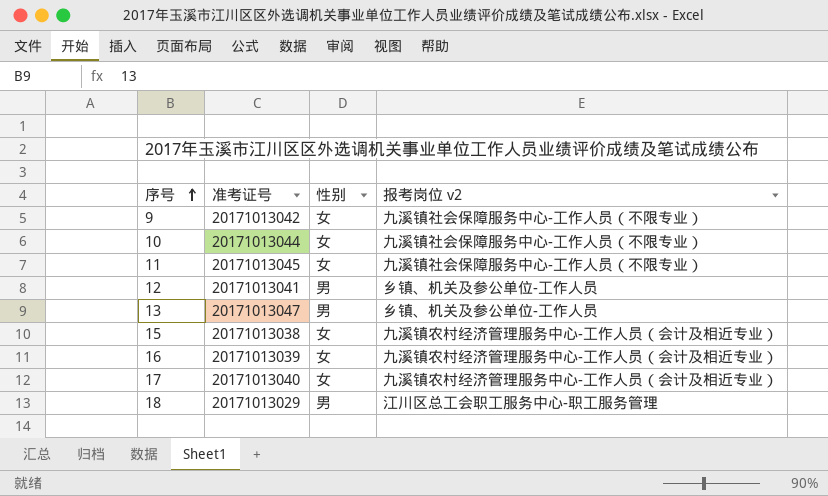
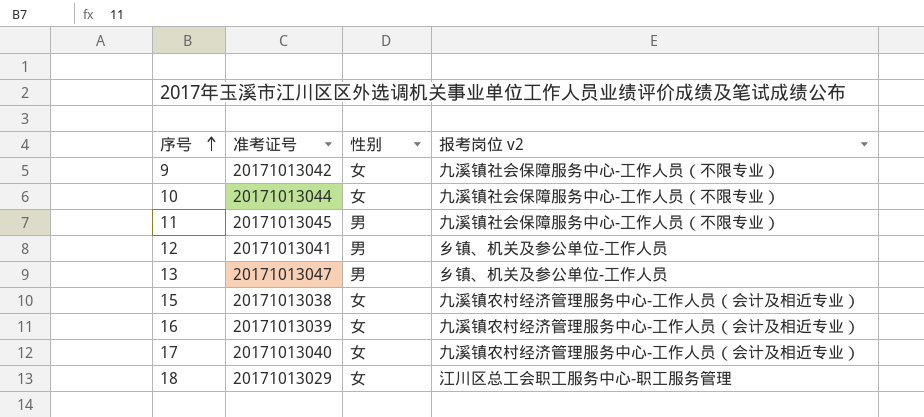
11 | 性别: 女 -> 男
18 | 性别: 男 -> 女

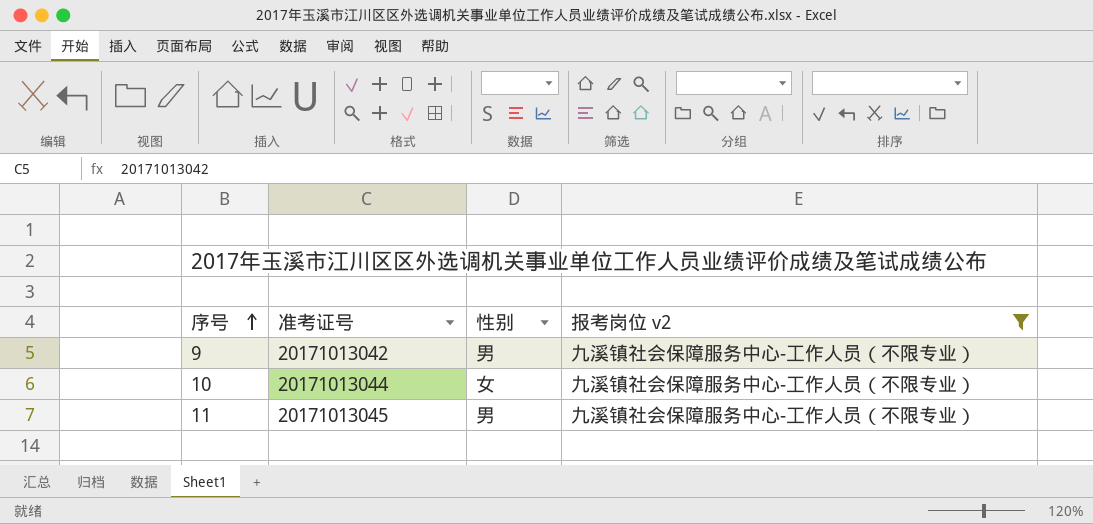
filter: none -> 报考岗位 v2 = 九溪镇社会保障服务中心-工作人员（不限专业）
9 | 性别: 女 -> 男

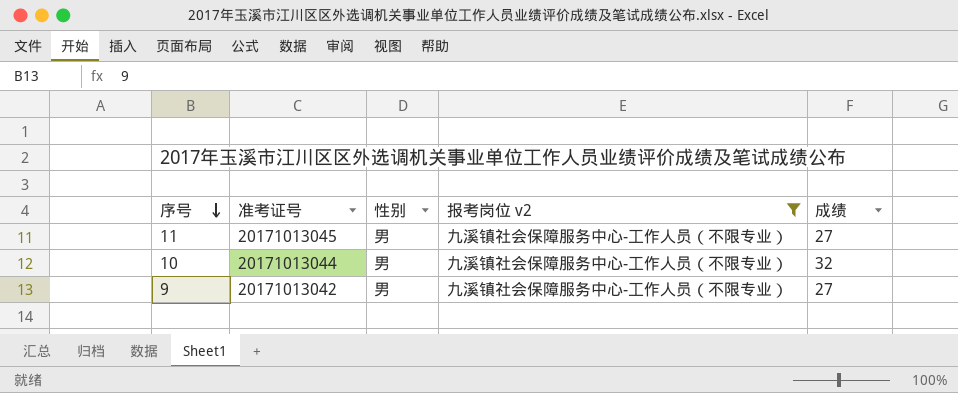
row order: 序号 ascending -> 序号 descending
column 成绩 | position: none -> 5
10 | 性别: 女 -> 男

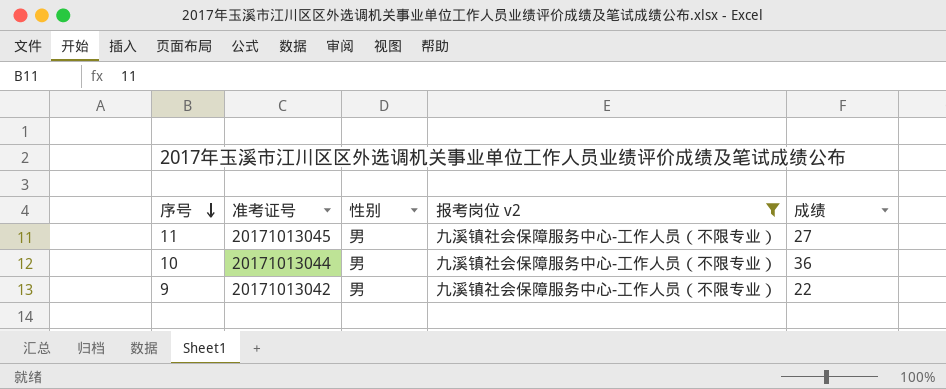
10 | 成绩: 32 -> 36
9 | 成绩: 27 -> 22

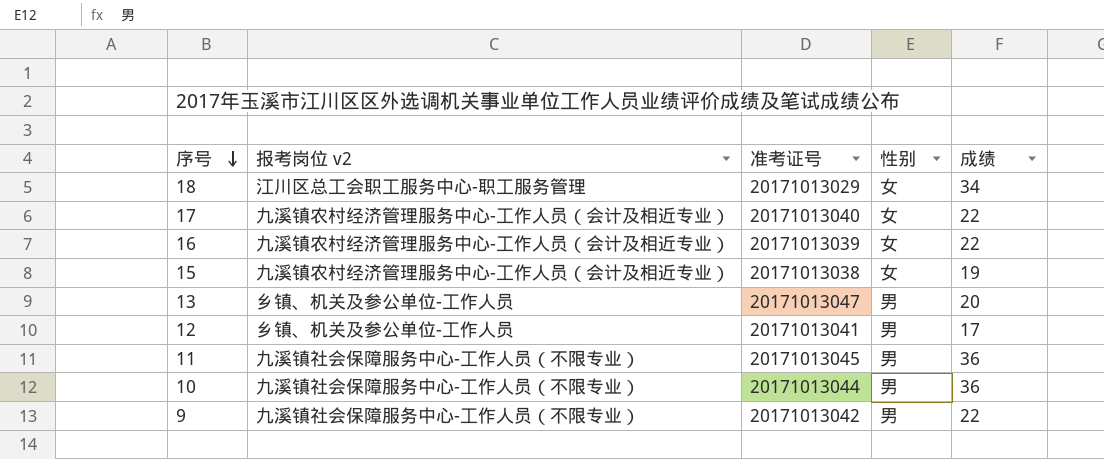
filter: 报考岗位 v2 = 九溪镇社会保障服务中心-工作人员（不限专业） -> none
column 报考岗位 v2 | position: 4 -> 2
11 | 成绩: 27 -> 36

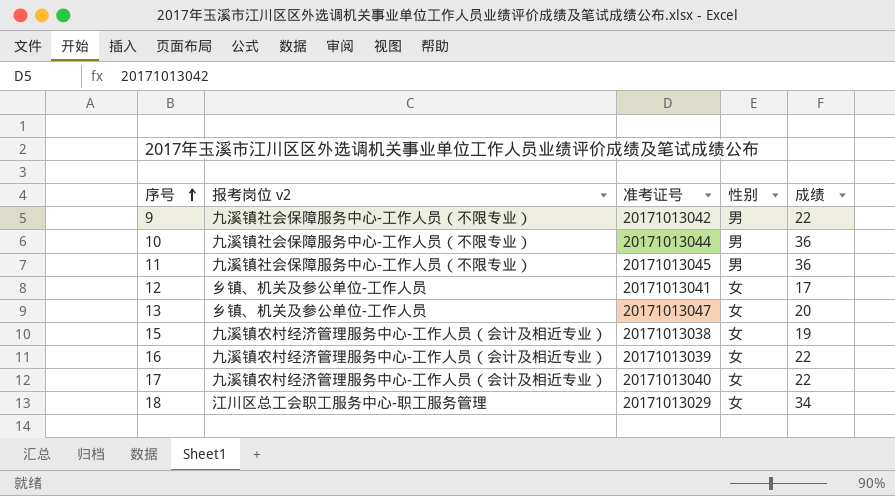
row order: 序号 descending -> 序号 ascending
12 | 性别: 男 -> 女
13 | 性别: 男 -> 女

